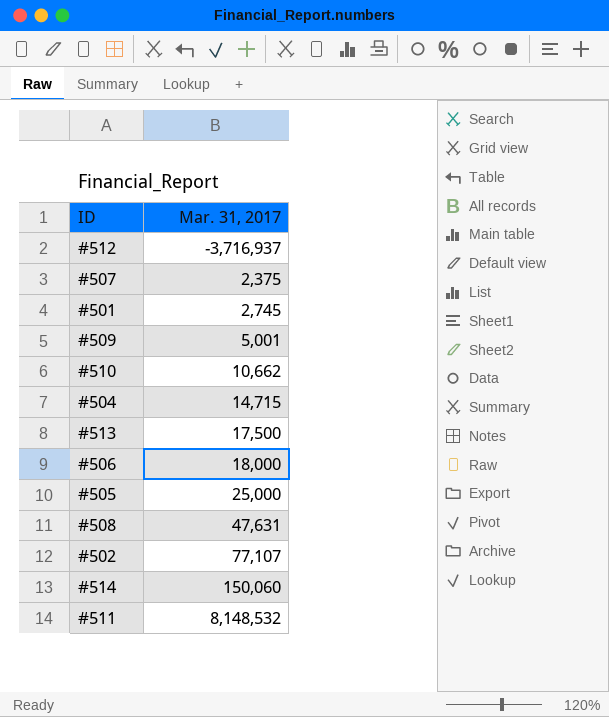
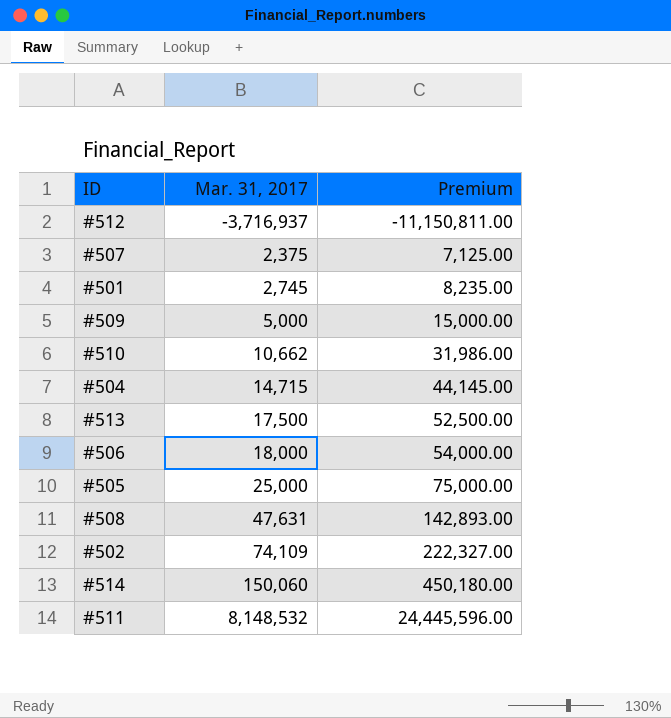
column Premium | formula: none -> [Mar. 31, 2017] * 3
#509 | Mar. 31, 2017: 5,001 -> 5,000
#502 | Mar. 31, 2017: 77,107 -> 74,109

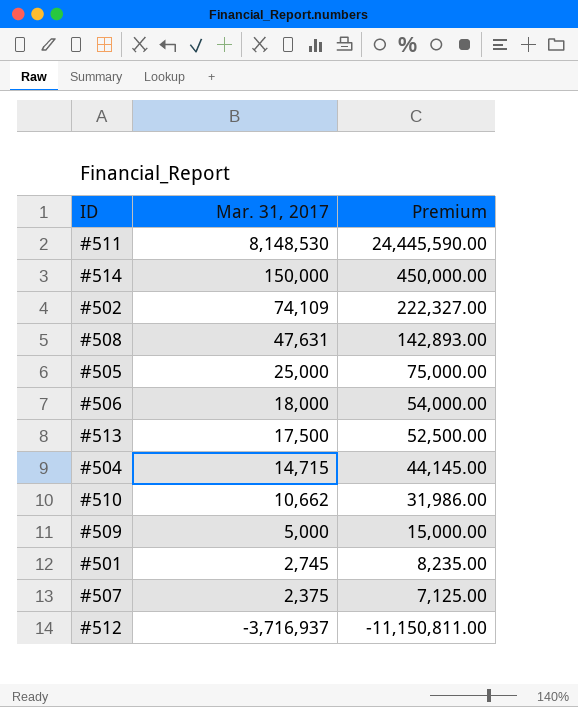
row order: Mar. 31, 2017 ascending -> Mar. 31, 2017 descending
#511 | Mar. 31, 2017: 8,148,532 -> 8,148,530
#511 | Premium: 24,445,596.00 -> 24,445,590.00
#514 | Mar. 31, 2017: 150,060 -> 150,000
#514 | Premium: 450,180.00 -> 450,000.00

